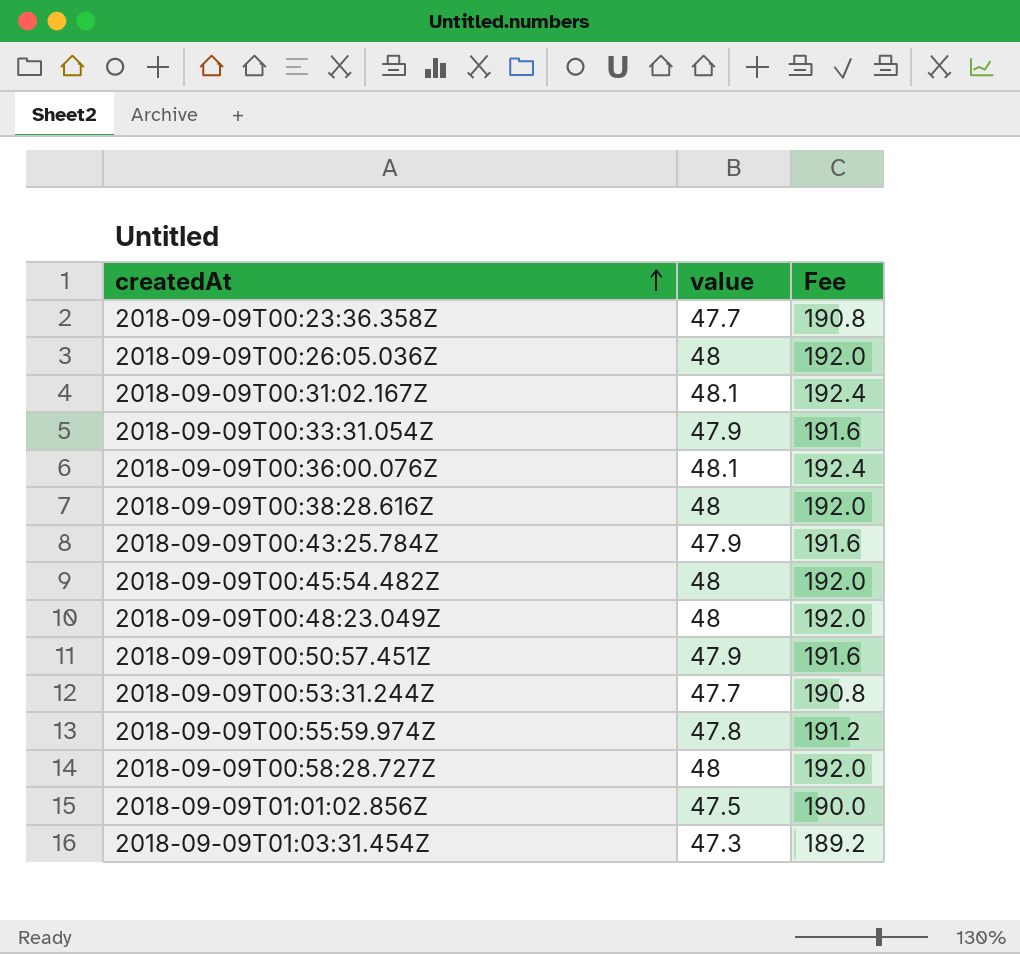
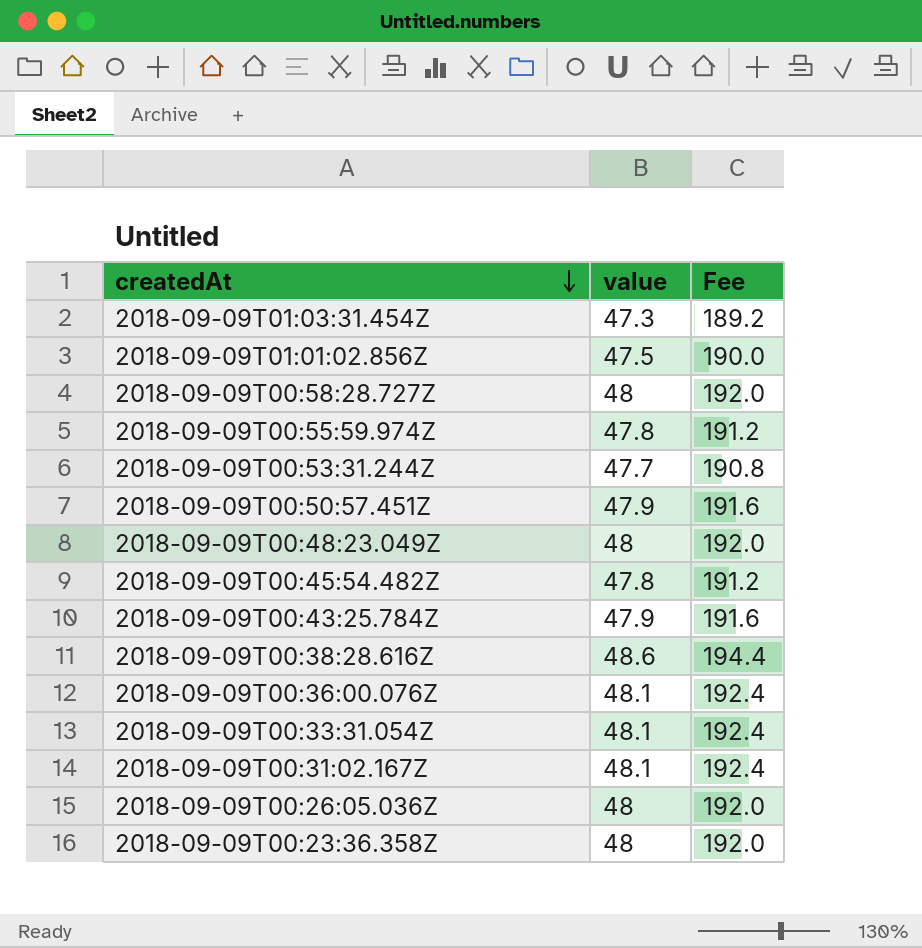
row order: createdAt ascending -> createdAt descending
2018-09-09T00:45:54.482Z | value: 48 -> 47.8
2018-09-09T00:45:54.482Z | Fee: 192.0 -> 191.2
2018-09-09T00:38:28.616Z | value: 48 -> 48.6
2018-09-09T00:38:28.616Z | Fee: 192.0 -> 194.4
2018-09-09T00:33:31.054Z | value: 47.9 -> 48.1
2018-09-09T00:33:31.054Z | Fee: 191.6 -> 192.4
2018-09-09T00:23:36.358Z | value: 47.7 -> 48
2018-09-09T00:23:36.358Z | Fee: 190.8 -> 192.0

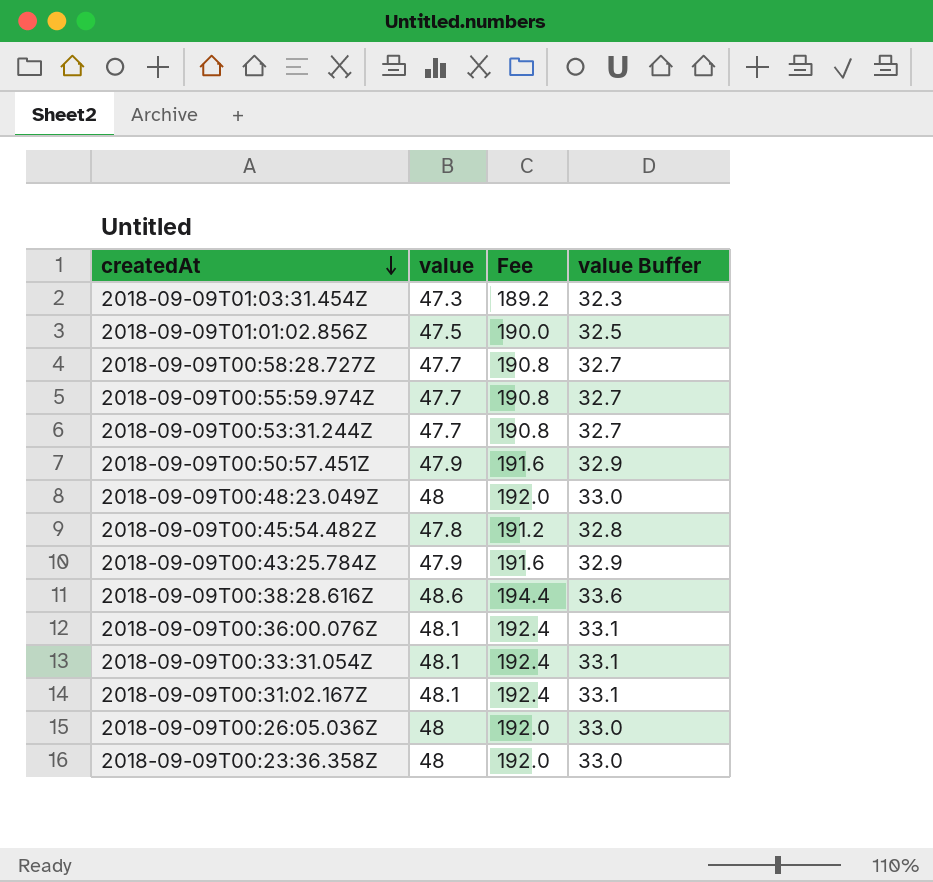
column value Buffer | formula: none -> [value] - 15
2018-09-09T00:58:28.727Z | value: 48 -> 47.7
2018-09-09T00:58:28.727Z | Fee: 192.0 -> 190.8
2018-09-09T00:55:59.974Z | value: 47.8 -> 47.7
2018-09-09T00:55:59.974Z | Fee: 191.2 -> 190.8

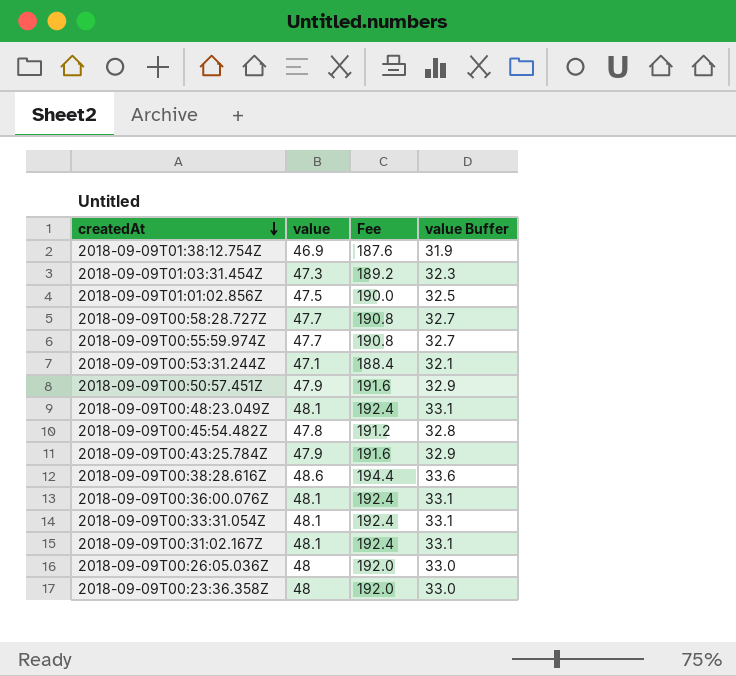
row 2018-09-09T01:38:12.754Z: none -> 46.9 | 187.6 | 31.9
2018-09-09T00:53:31.244Z | value: 47.7 -> 47.1
2018-09-09T00:53:31.244Z | Fee: 190.8 -> 188.4
2018-09-09T00:53:31.244Z | value Buffer: 32.7 -> 32.1
2018-09-09T00:48:23.049Z | value: 48 -> 48.1
2018-09-09T00:48:23.049Z | Fee: 192.0 -> 192.4
2018-09-09T00:48:23.049Z | value Buffer: 33.0 -> 33.1

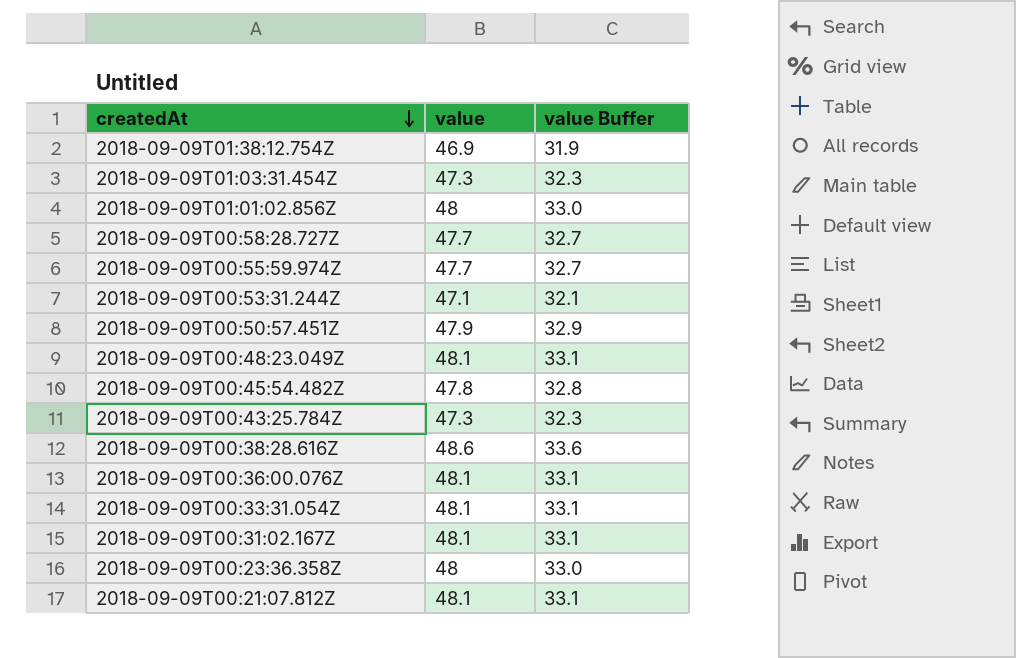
column Fee | formula: [value] * 4 -> none
row 2018-09-09T00:26:05.036Z: 48 | 192.0 | 33.0 -> none
2018-09-09T01:01:02.856Z | value: 47.5 -> 48
2018-09-09T01:01:02.856Z | value Buffer: 32.5 -> 33.0
2018-09-09T00:43:25.784Z | value: 47.9 -> 47.3
2018-09-09T00:43:25.784Z | value Buffer: 32.9 -> 32.3
row 2018-09-09T00:21:07.812Z: none -> 48.1 | 33.1

